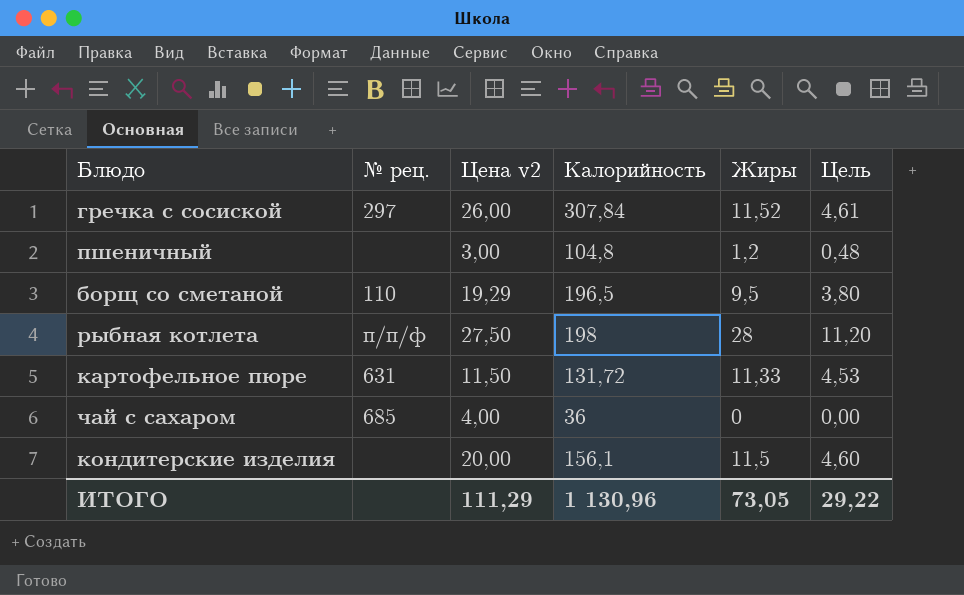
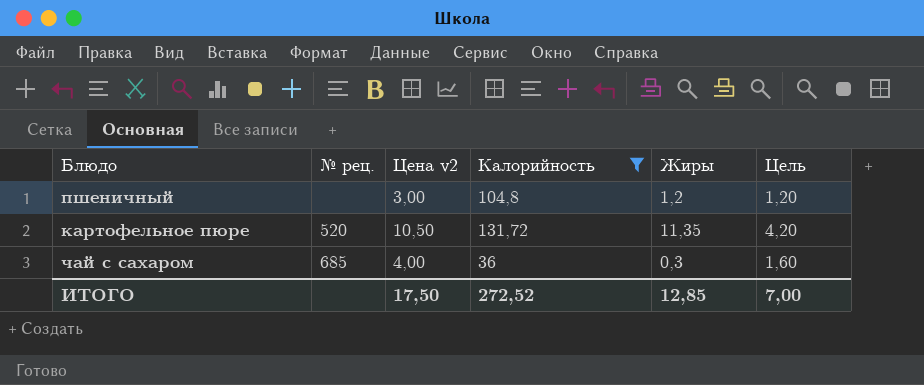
filter: none -> Калорийность <= 131,72
column Цель | formula: [Жиры] * 0,4 -> [Цена v2] * 0,4
картофельное пюре | № рец.: 631 -> 520
картофельное пюре | Цена v2: 11,50 -> 10,50
картофельное пюре | Жиры: 11,33 -> 11,35
чай с сахаром | Жиры: 0 -> 0,3
ИТОГО | Цена v2: 111,29 -> 17,50
ИТОГО | Калорийность: 1 130,96 -> 272,52
ИТОГО | Жиры: 73,05 -> 12,85
ИТОГО | Цель: 29,22 -> 7,00

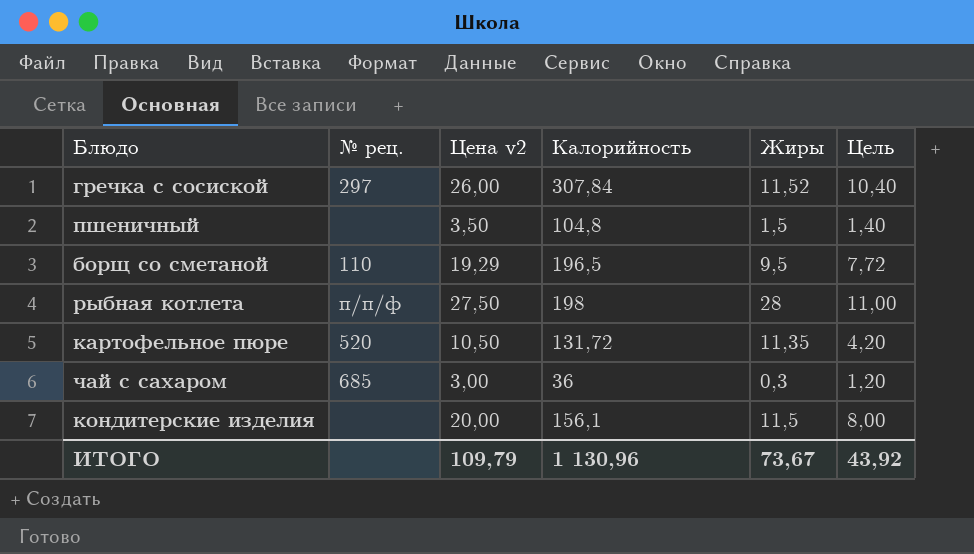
filter: Калорийность <= 131,72 -> none
пшеничный | Цена v2: 3,00 -> 3,50
пшеничный | Жиры: 1,2 -> 1,5
пшеничный | Цель: 1,20 -> 1,40
чай с сахаром | Цена v2: 4,00 -> 3,00
чай с сахаром | Цель: 1,60 -> 1,20
ИТОГО | Цена v2: 17,50 -> 109,79
ИТОГО | Калорийность: 272,52 -> 1 130,96
ИТОГО | Жиры: 12,85 -> 73,67
ИТОГО | Цель: 7,00 -> 43,92

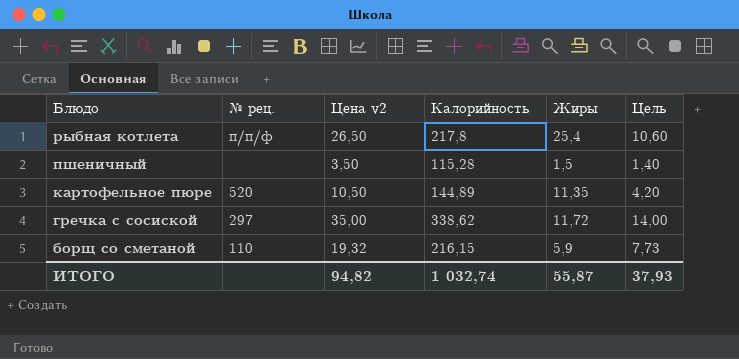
row order: none -> Блюдо descending
row чай с сахаром: 685 | 3,00 | 36 | 0,3 | 1,20 -> none
row кондитерские изделия: none | 20,00 | 156,1 | 11,5 | 8,00 -> none
рыбная котлета | Цена v2: 27,50 -> 26,50
рыбная котлета | Калорийность: 198 -> 217,8
рыбная котлета | Жиры: 28 -> 25,4
рыбная котлета | Цель: 11,00 -> 10,60
пшеничный | Калорийность: 104,8 -> 115,28
картофельное пюре | Калорийность: 131,72 -> 144,89
гречка с сосиской | Цена v2: 26,00 -> 35,00
гречка с сосиской | Калорийность: 307,84 -> 338,62
гречка с сосиской | Жиры: 11,52 -> 11,72
гречка с сосиской | Цель: 10,40 -> 14,00
борщ со сметаной | Цена v2: 19,29 -> 19,32
борщ со сметаной | Калорийность: 196,5 -> 216,15
борщ со сметаной | Жиры: 9,5 -> 5,9
борщ со сметаной | Цель: 7,72 -> 7,73
ИТОГО | Цена v2: 109,79 -> 94,82
ИТОГО | Калорийность: 1 130,96 -> 1 032,74
ИТОГО | Жиры: 73,67 -> 55,87
ИТОГО | Цель: 43,92 -> 37,93

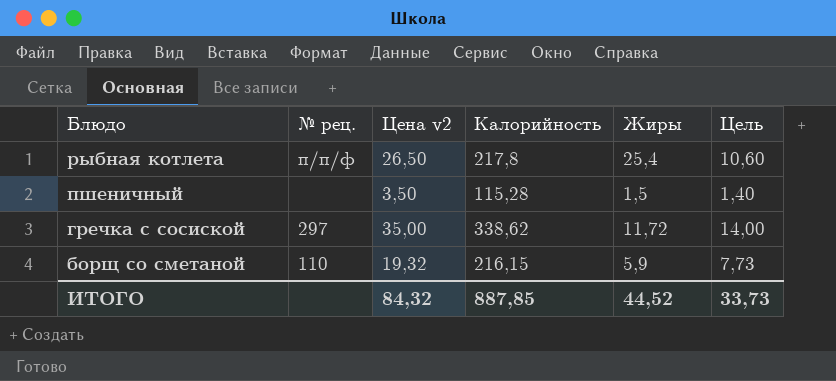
row картофельное пюре: 520 | 10,50 | 144,89 | 11,35 | 4,20 -> none
ИТОГО | Цена v2: 94,82 -> 84,32
ИТОГО | Калорийность: 1 032,74 -> 887,85
ИТОГО | Жиры: 55,87 -> 44,52
ИТОГО | Цель: 37,93 -> 33,73

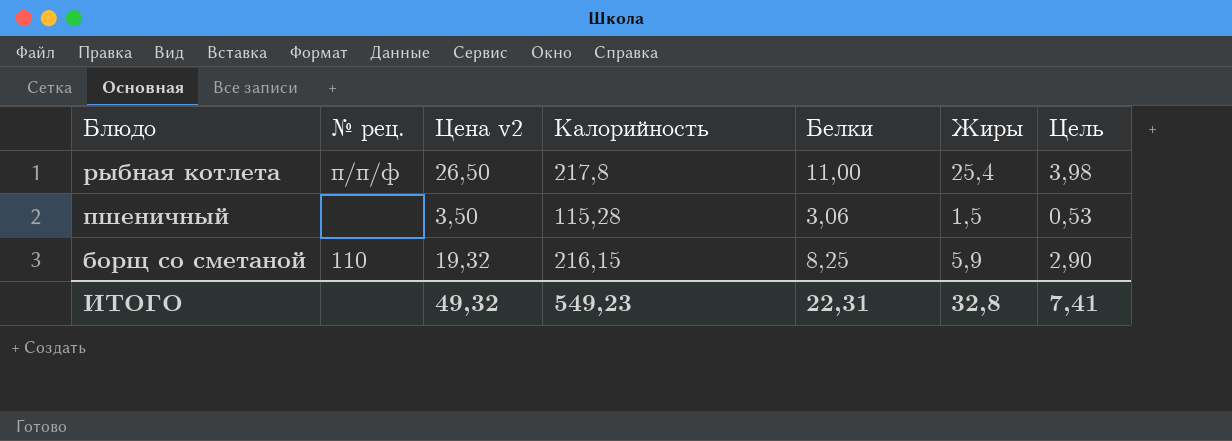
column Белки | position: none -> 5
column Цель | formula: [Цена v2] * 0,4 -> [Цена v2] * 0,15
row гречка с сосиской: 297 | 35,00 | 338,62 | 11,72 | 14,00 -> none
ИТОГО | Цена v2: 84,32 -> 49,32
ИТОГО | Калорийность: 887,85 -> 549,23
ИТОГО | Жиры: 44,52 -> 32,8
ИТОГО | Цель: 33,73 -> 7,41

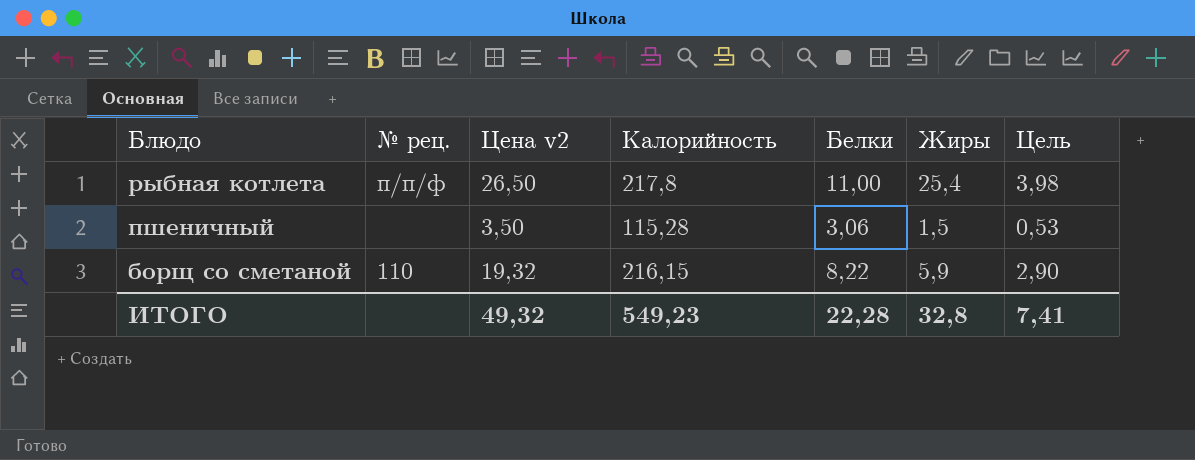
борщ со сметаной | Белки: 8,25 -> 8,22
ИТОГО | Белки: 22,31 -> 22,28

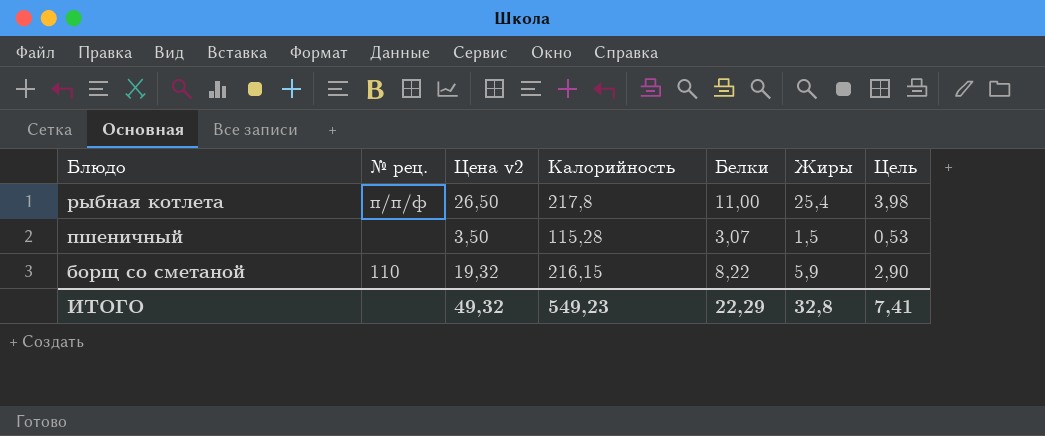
пшеничный | Белки: 3,06 -> 3,07
ИТОГО | Белки: 22,28 -> 22,29

